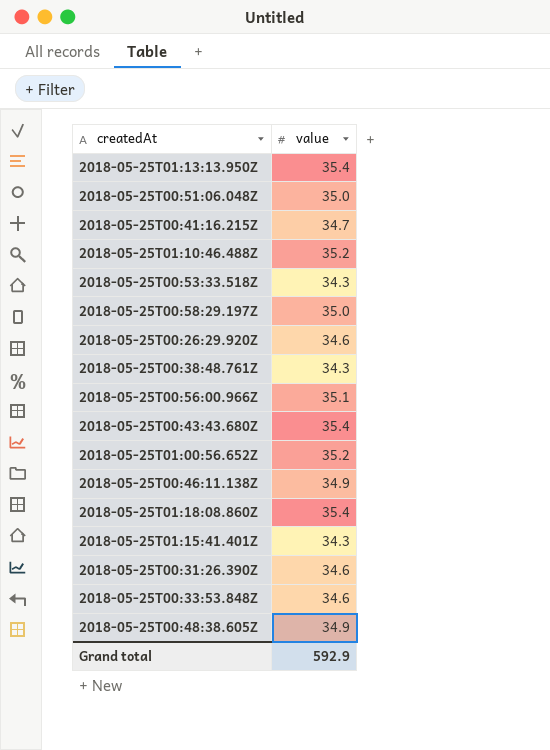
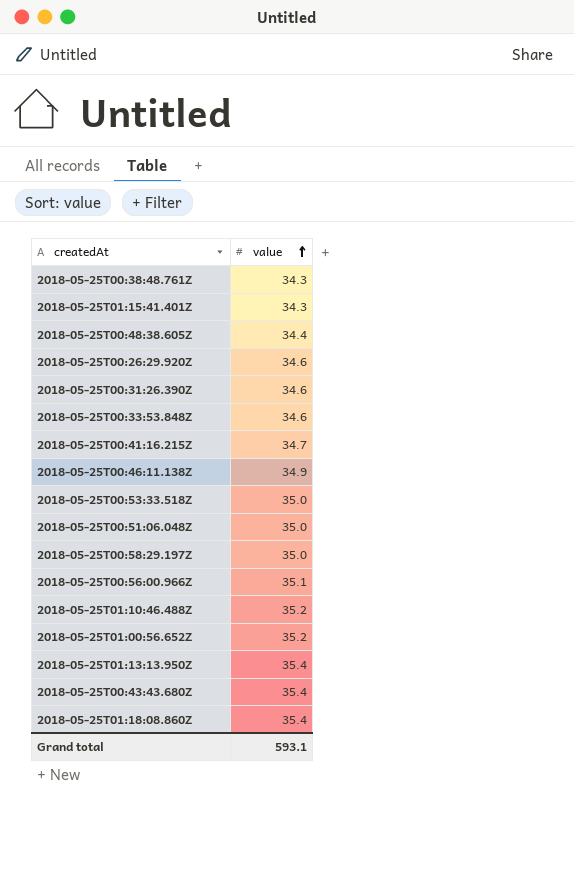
row order: none -> value ascending
2018-05-25T00:48:38.605Z | value: 34.9 -> 34.4
2018-05-25T00:53:33.518Z | value: 34.3 -> 35.0
Grand total | value: 592.9 -> 593.1

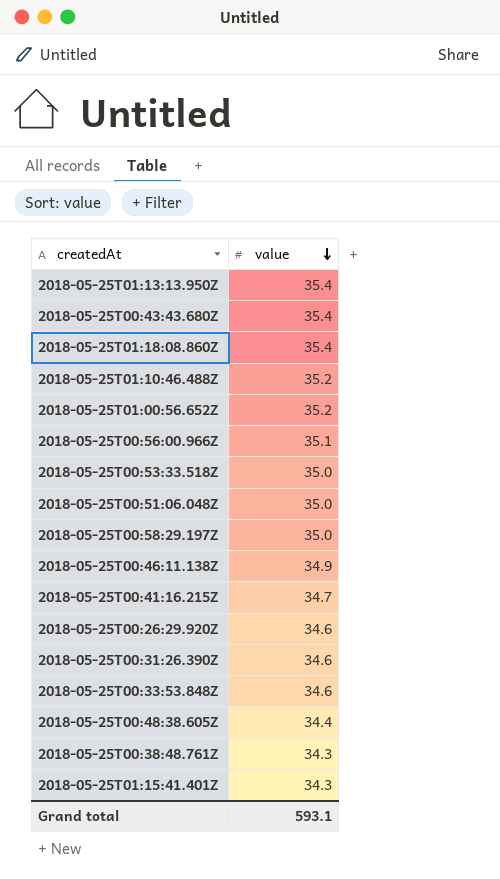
row order: value ascending -> value descending

